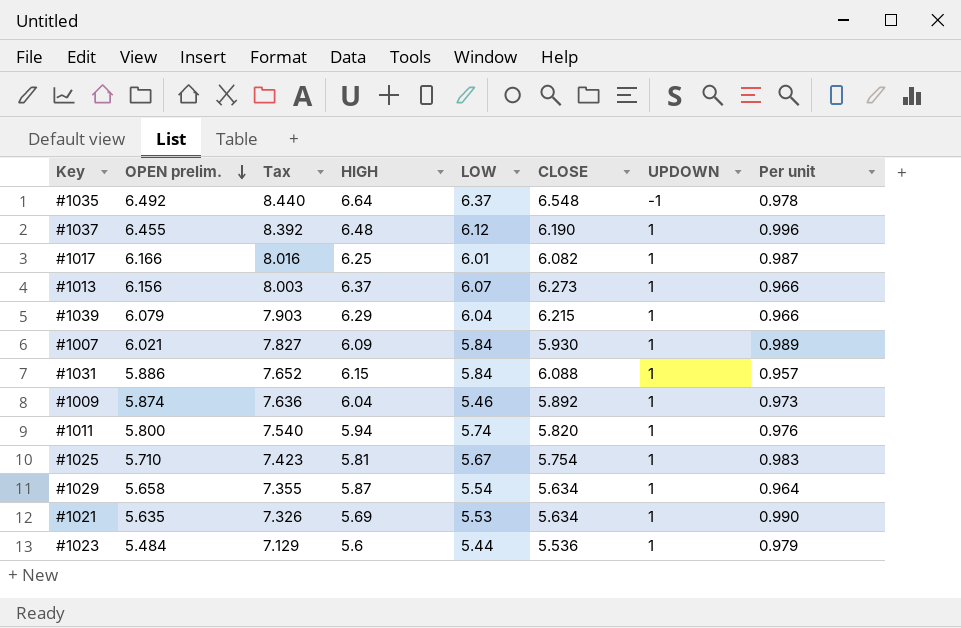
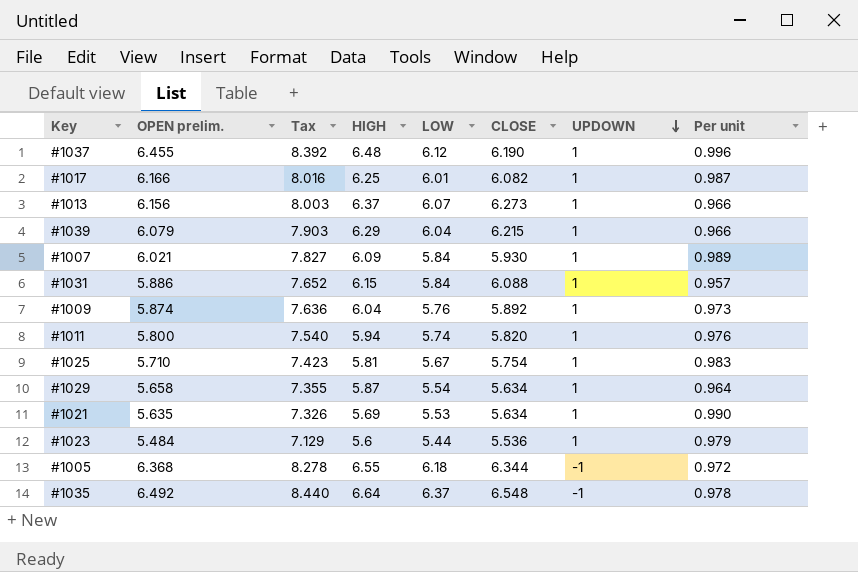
row order: OPEN prelim. descending -> UPDOWN descending
#1009 | LOW: 5.46 -> 5.76
row #1005: none -> 6.368 | 8.278 | 6.55 | 6.18 | 6.344 | -1 | 0.972

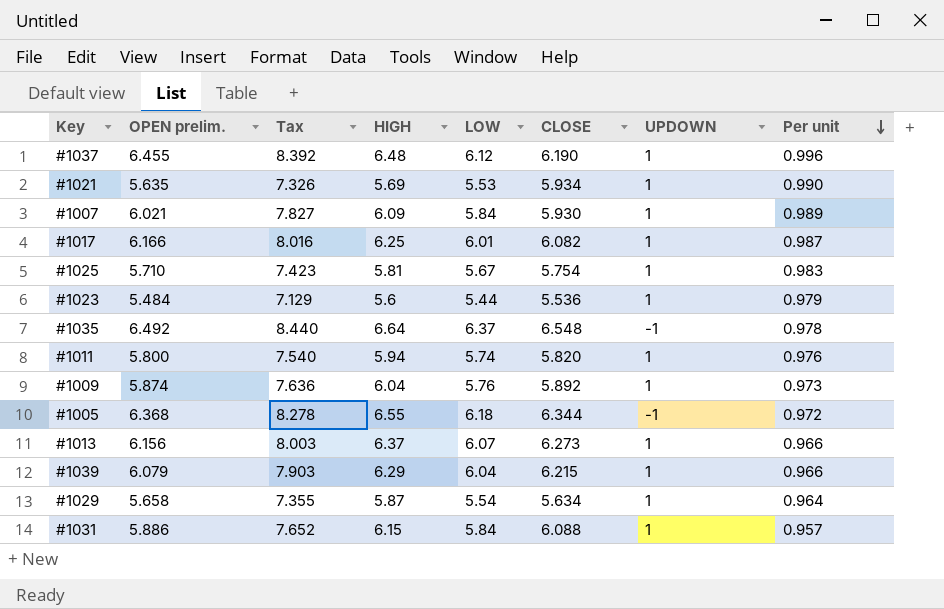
row order: UPDOWN descending -> Per unit descending
#1021 | CLOSE: 5.634 -> 5.934

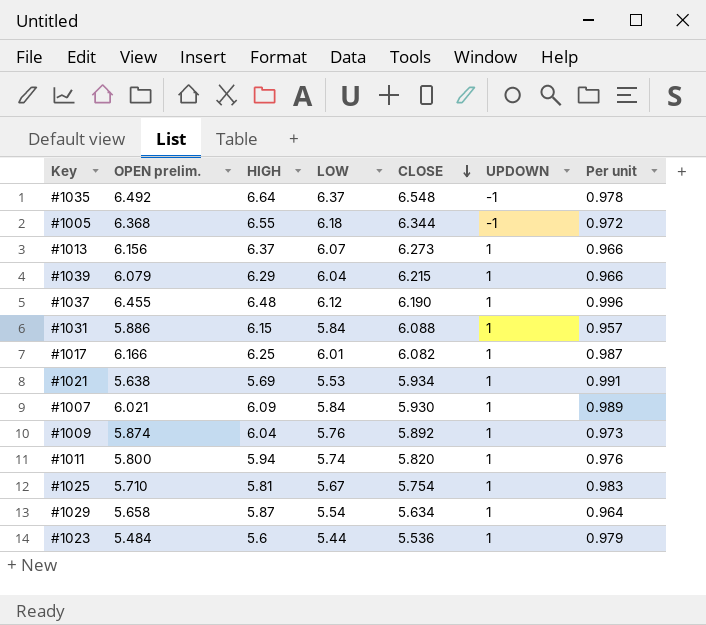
row order: Per unit descending -> CLOSE descending
column Tax | formula: [OPEN prelim.] * 1.3 -> none
#1021 | OPEN prelim.: 5.635 -> 5.638
#1021 | Per unit: 0.990 -> 0.991

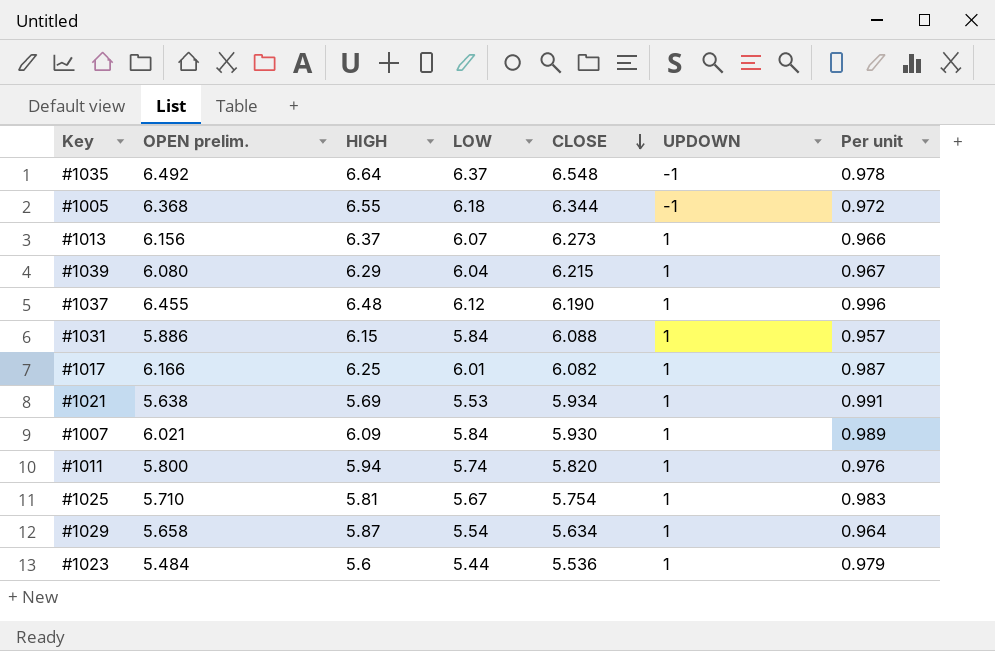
row #1009: 5.874 | 6.04 | 5.76 | 5.892 | 1 | 0.973 -> none
#1039 | OPEN prelim.: 6.079 -> 6.080
#1039 | Per unit: 0.966 -> 0.967

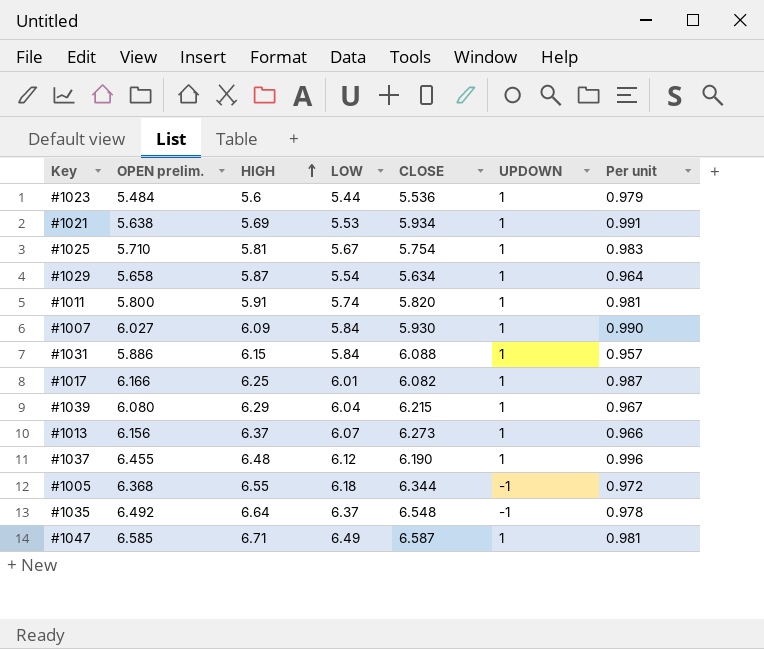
row order: CLOSE descending -> HIGH ascending
#1011 | HIGH: 5.94 -> 5.91
#1011 | Per unit: 0.976 -> 0.981
#1007 | OPEN prelim.: 6.021 -> 6.027
#1007 | Per unit: 0.989 -> 0.990
row #1047: none -> 6.585 | 6.71 | 6.49 | 6.587 | 1 | 0.981

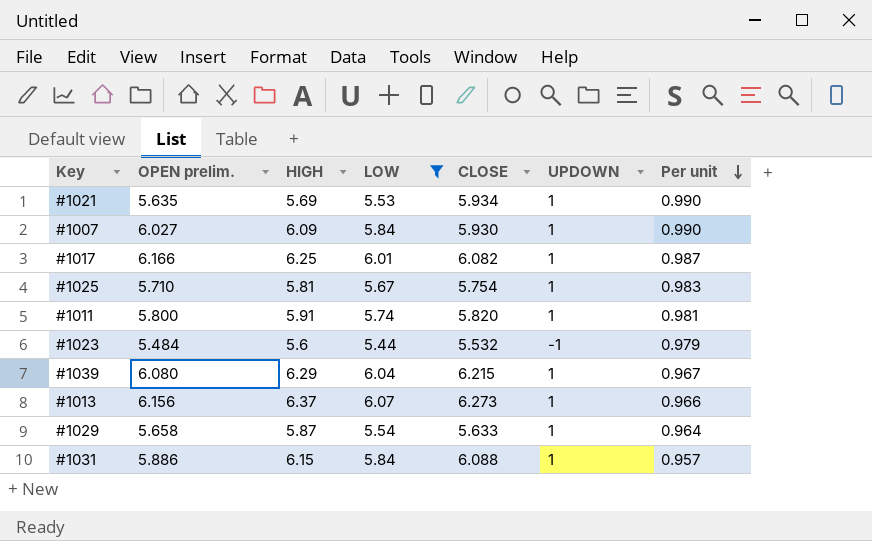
filter: none -> LOW <= 6.07
row order: HIGH ascending -> Per unit descending
#1021 | OPEN prelim.: 5.638 -> 5.635
#1021 | Per unit: 0.991 -> 0.990
#1023 | CLOSE: 5.536 -> 5.532
#1023 | UPDOWN: 1 -> -1
#1029 | CLOSE: 5.634 -> 5.633

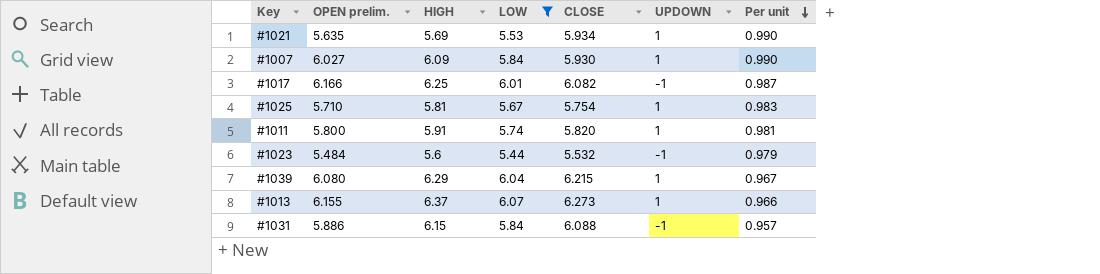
row #1029: 5.658 | 5.87 | 5.54 | 5.633 | 1 | 0.964 -> none
#1017 | UPDOWN: 1 -> -1
#1013 | OPEN prelim.: 6.156 -> 6.155
#1031 | UPDOWN: 1 -> -1

